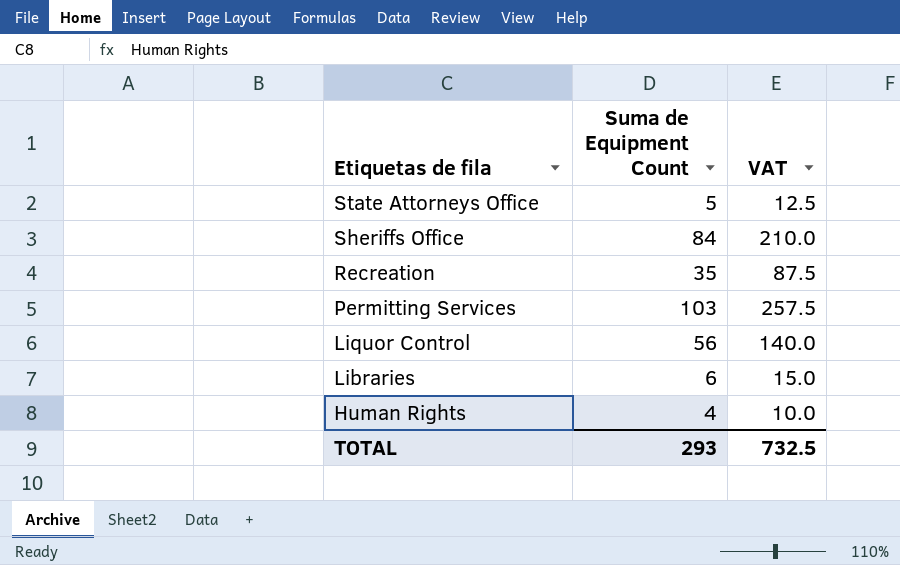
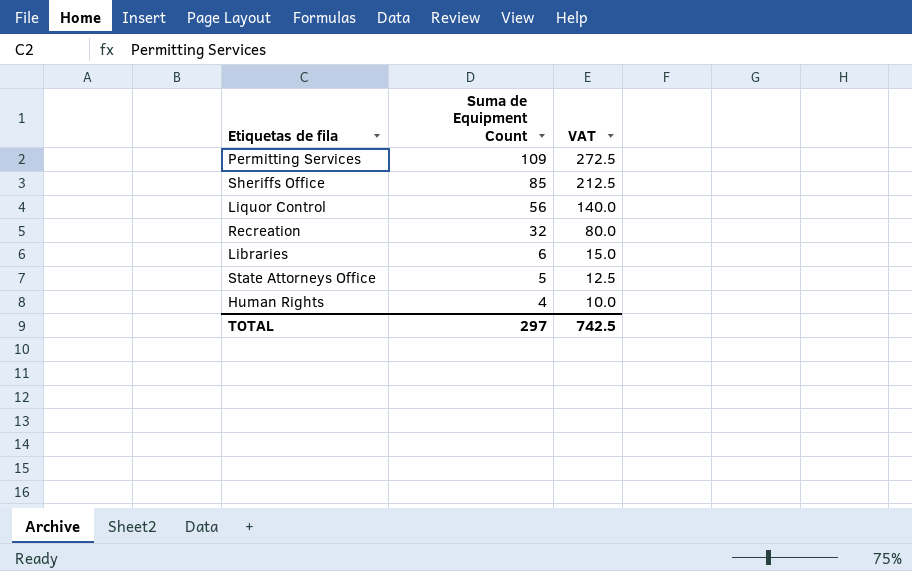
row order: Etiquetas de fila descending -> Suma de Equipment Count descending
Permitting Services | Suma de Equipment Count: 103 -> 109
Permitting Services | VAT: 257.5 -> 272.5
Sheriffs Office | Suma de Equipment Count: 84 -> 85
Sheriffs Office | VAT: 210.0 -> 212.5
Recreation | Suma de Equipment Count: 35 -> 32
Recreation | VAT: 87.5 -> 80.0
TOTAL | Suma de Equipment Count: 293 -> 297
TOTAL | VAT: 732.5 -> 742.5

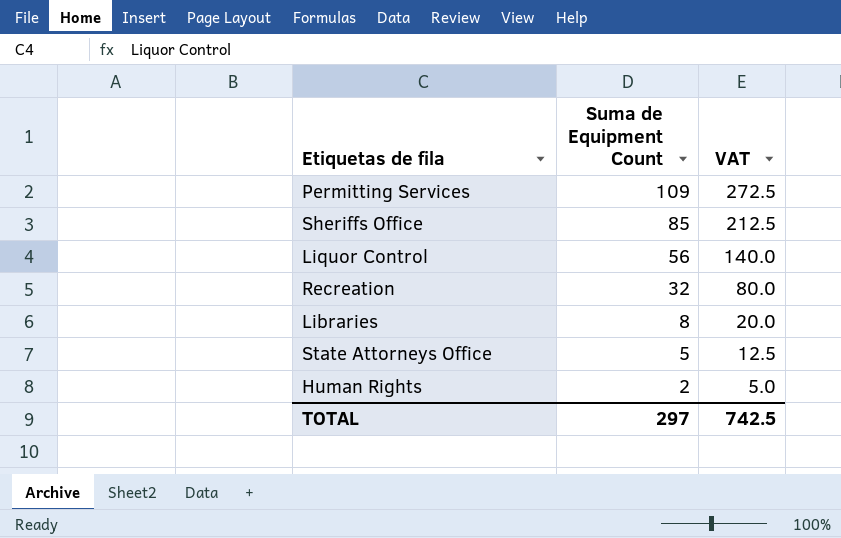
Libraries | Suma de Equipment Count: 6 -> 8
Libraries | VAT: 15.0 -> 20.0
Human Rights | Suma de Equipment Count: 4 -> 2
Human Rights | VAT: 10.0 -> 5.0

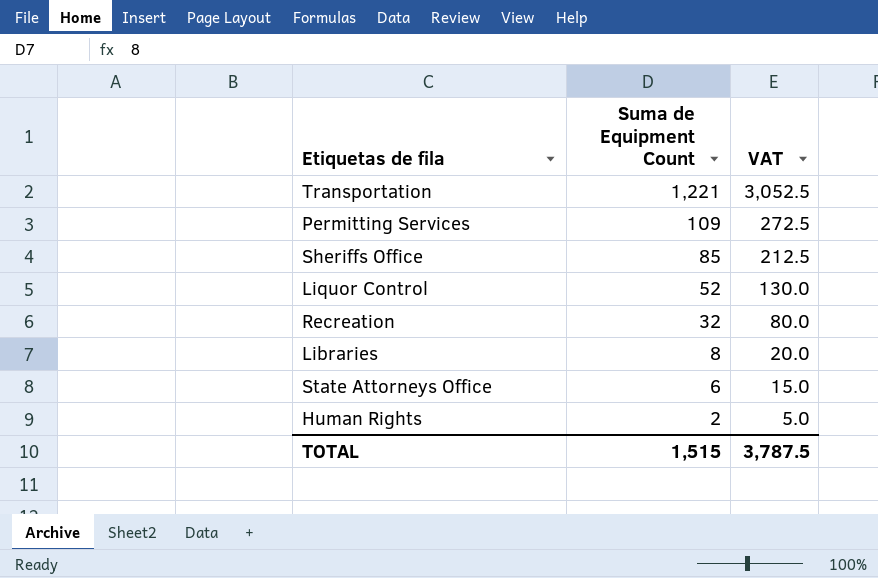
row Transportation: none -> 1,221 | 3,052.5
Liquor Control | Suma de Equipment Count: 56 -> 52
Liquor Control | VAT: 140.0 -> 130.0
State Attorneys Office | Suma de Equipment Count: 5 -> 6
State Attorneys Office | VAT: 12.5 -> 15.0
TOTAL | Suma de Equipment Count: 297 -> 1,515
TOTAL | VAT: 742.5 -> 3,787.5

